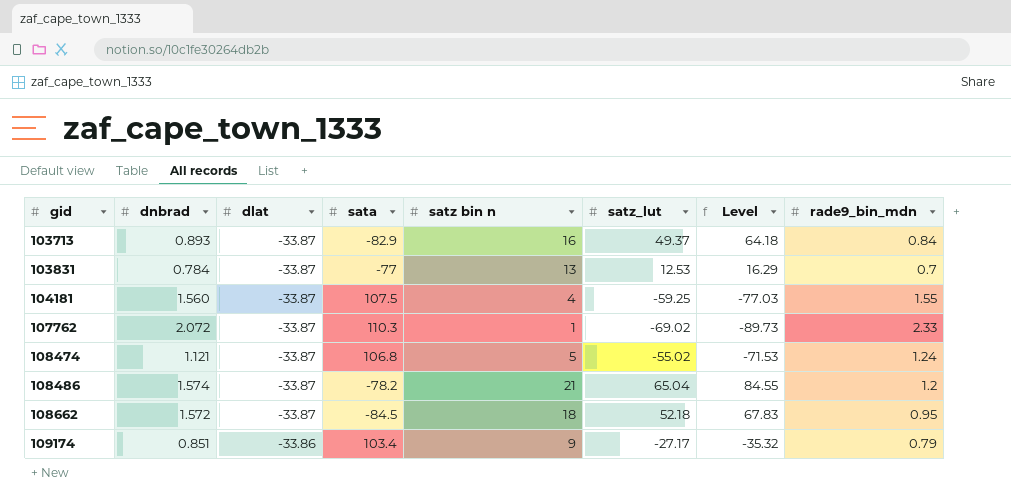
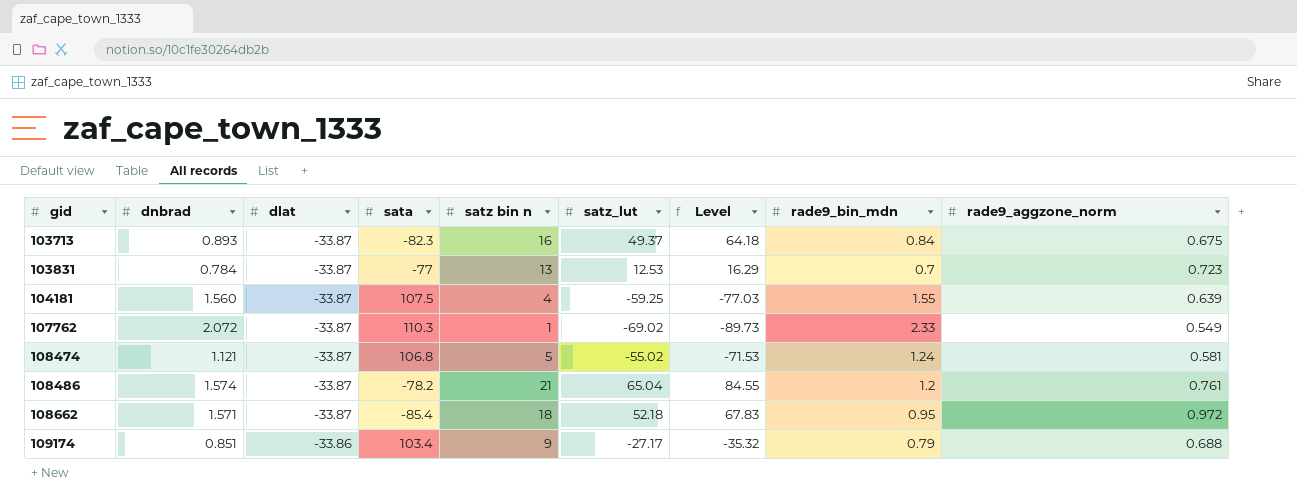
column rade9_aggzone_norm | position: none -> 9
103713 | sata: -82.9 -> -82.3
108662 | dnbrad: 1.572 -> 1.571
108662 | sata: -84.5 -> -85.4

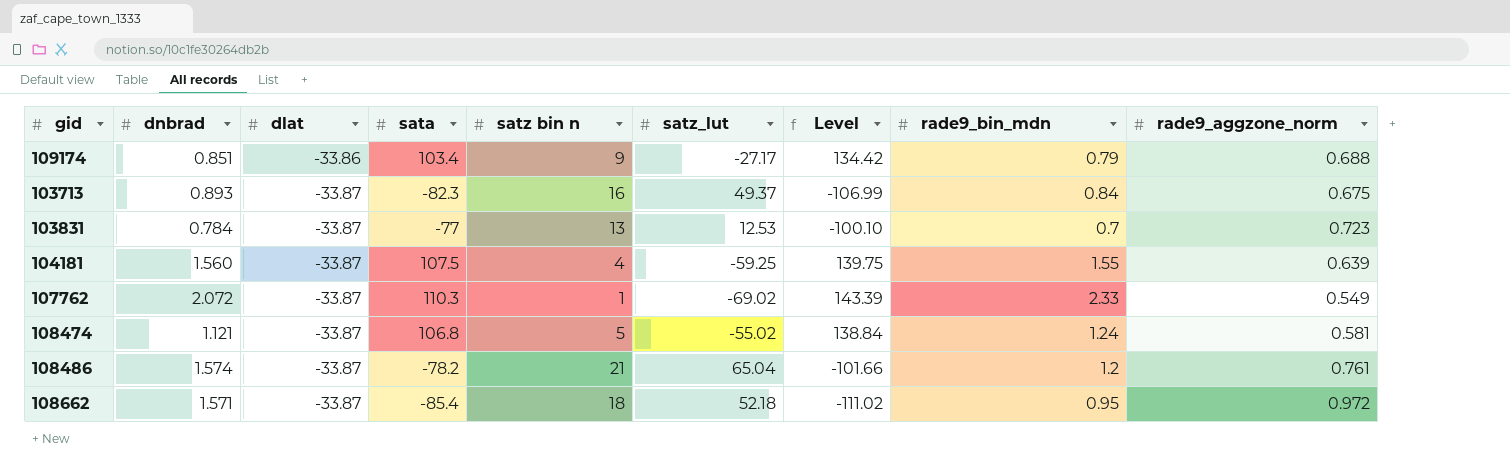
row order: gid ascending -> dlat descending
column Level | formula: [satz_lut] * 1.3 -> [sata] * 1.3

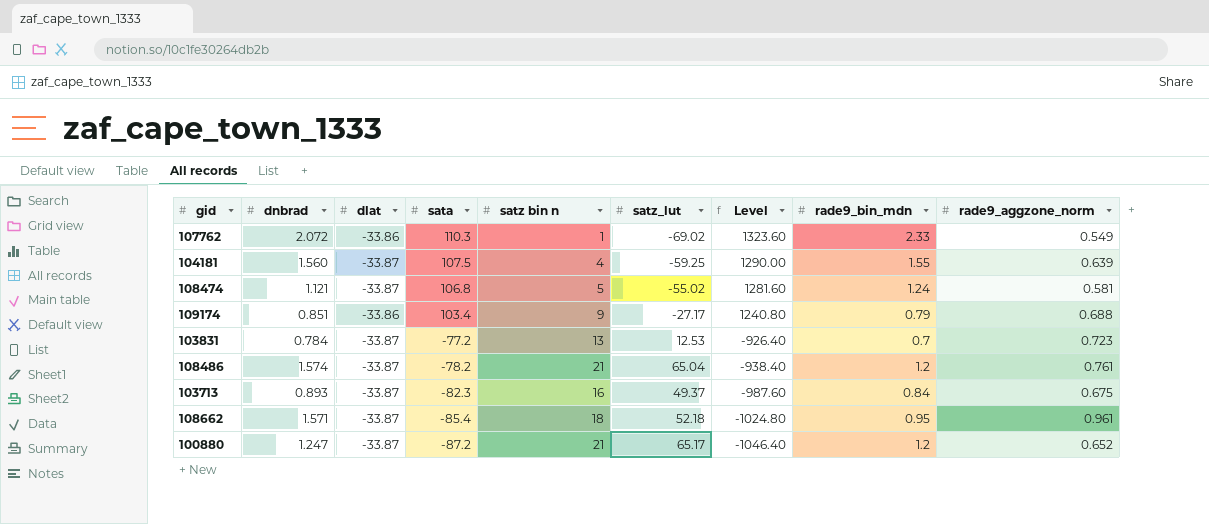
row order: dlat descending -> sata descending
column Level | formula: [sata] * 1.3 -> [sata] * 12
107762 | dlat: -33.87 -> -33.86
103831 | sata: -77 -> -77.2
108662 | rade9_aggzone_norm: 0.972 -> 0.961
row 100880: none -> 1.247 | -33.87 | -87.2 | 21 | 65.17 | -1046.40 | 1.2 | 0.652

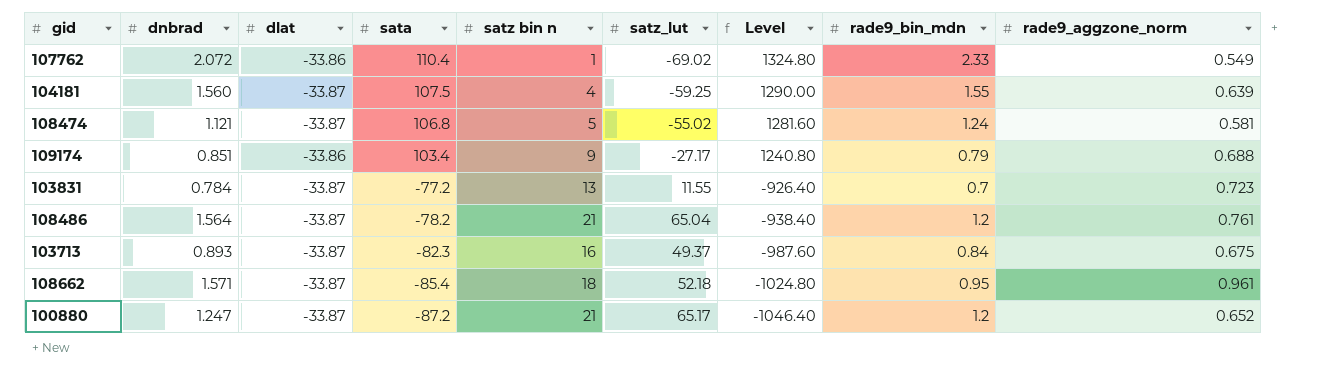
107762 | sata: 110.3 -> 110.4
107762 | Level: 1323.60 -> 1324.80
103831 | satz_lut: 12.53 -> 11.55
108486 | dnbrad: 1.574 -> 1.564

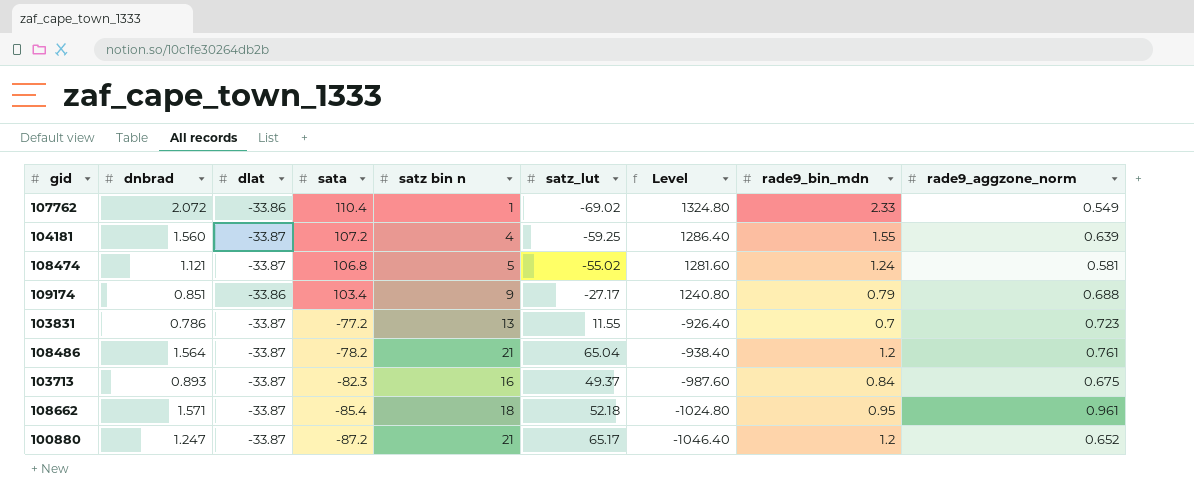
104181 | sata: 107.5 -> 107.2
104181 | Level: 1290.00 -> 1286.40
103831 | dnbrad: 0.784 -> 0.786

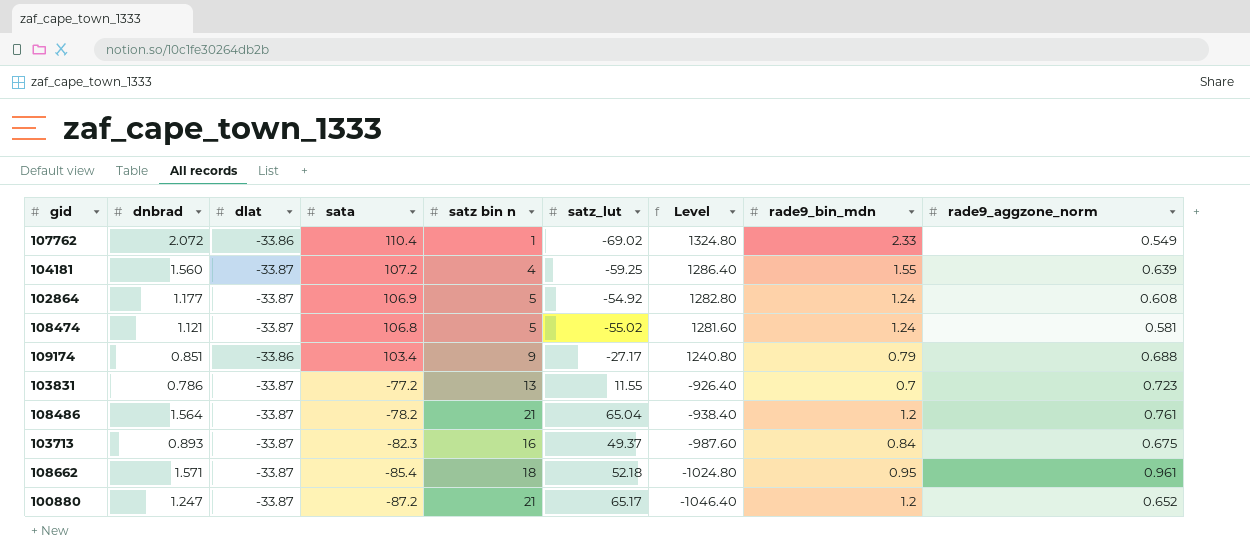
row 102864: none -> 1.177 | -33.87 | 106.9 | 5 | -54.92 | 1282.80 | 1.24 | 0.608

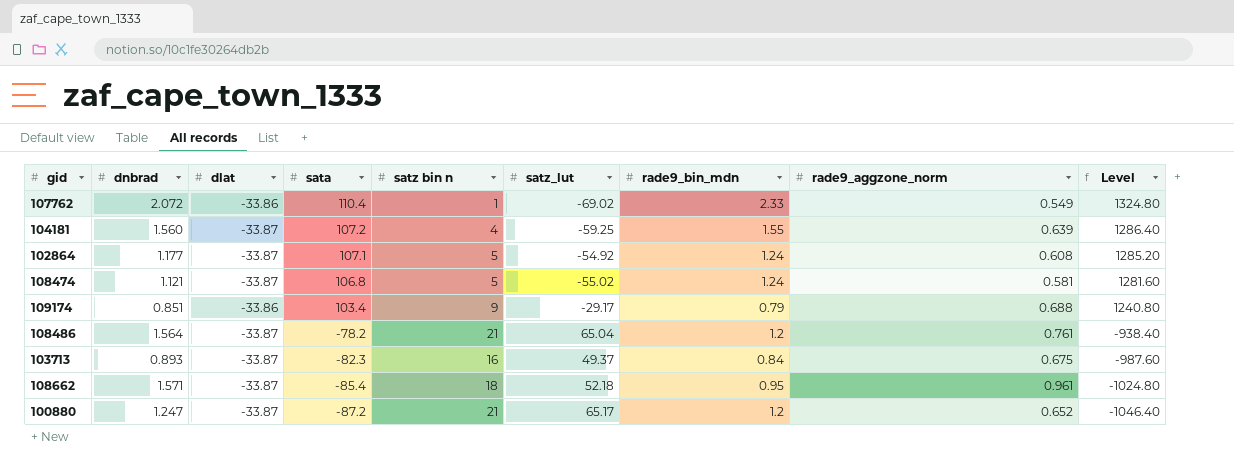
column Level | position: 7 -> 9
row 103831: 0.786 | -33.87 | -77.2 | 13 | 11.55 | -926.40 | 0.7 | 0.723 -> none
102864 | sata: 106.9 -> 107.1
102864 | Level: 1282.80 -> 1285.20
109174 | satz_lut: -27.17 -> -29.17

